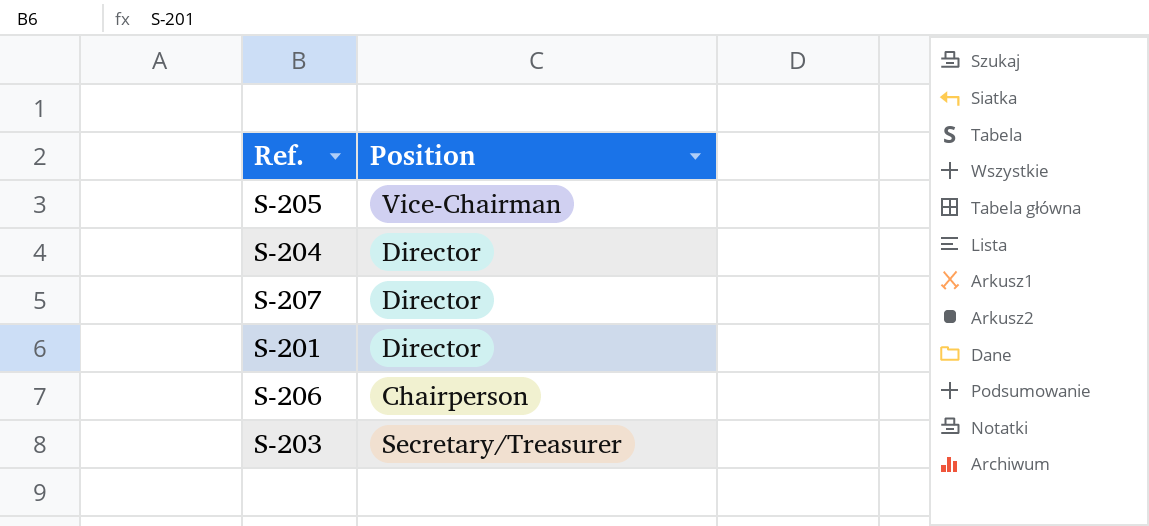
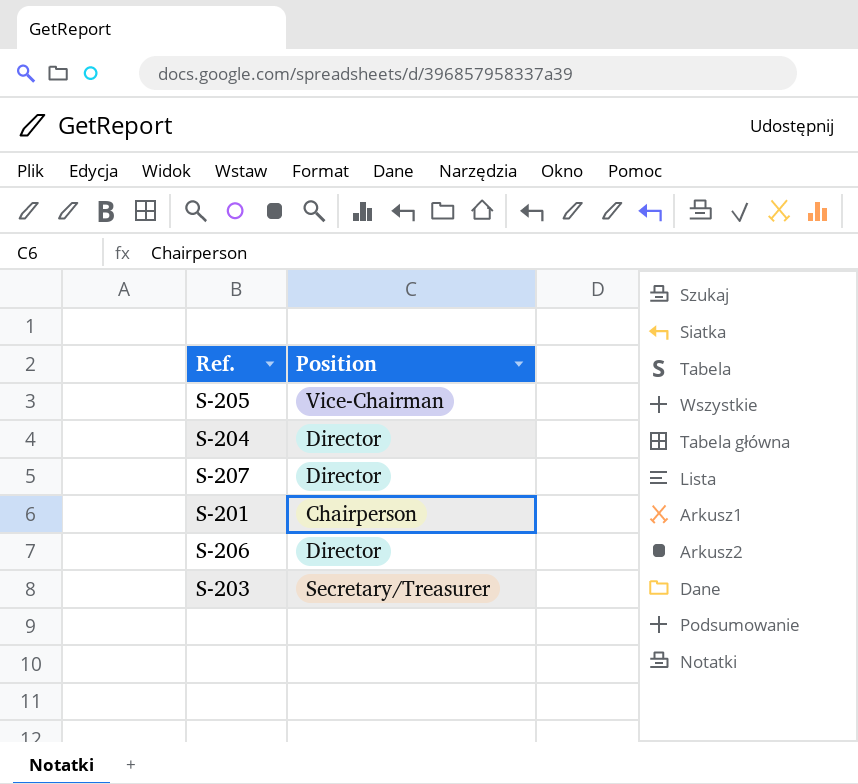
S-201 | Position: Director -> Chairperson
S-206 | Position: Chairperson -> Director

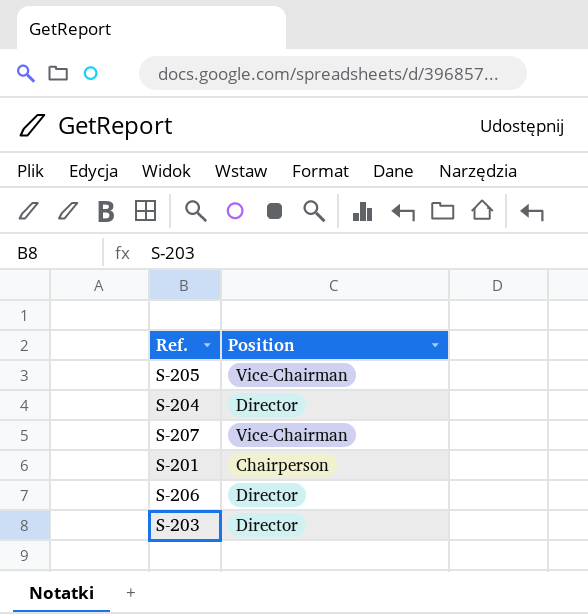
S-207 | Position: Director -> Vice-Chairman
S-203 | Position: Secretary/Treasurer -> Director

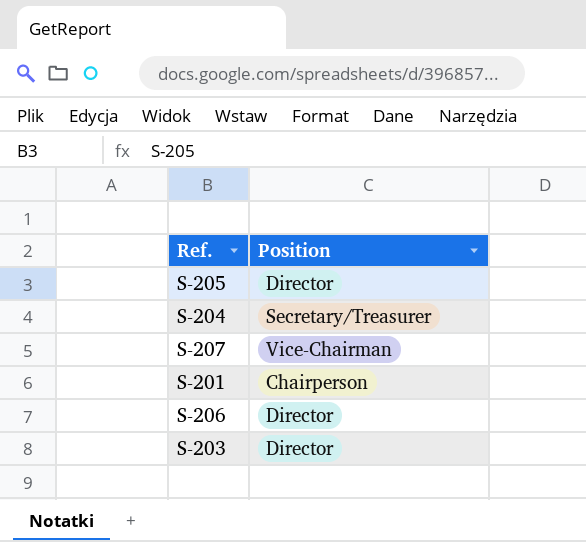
S-205 | Position: Vice-Chairman -> Director
S-204 | Position: Director -> Secretary/Treasurer

